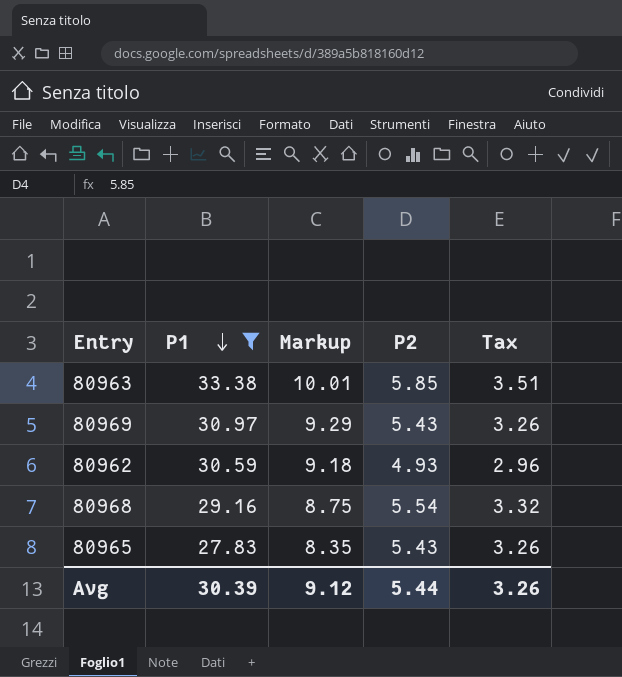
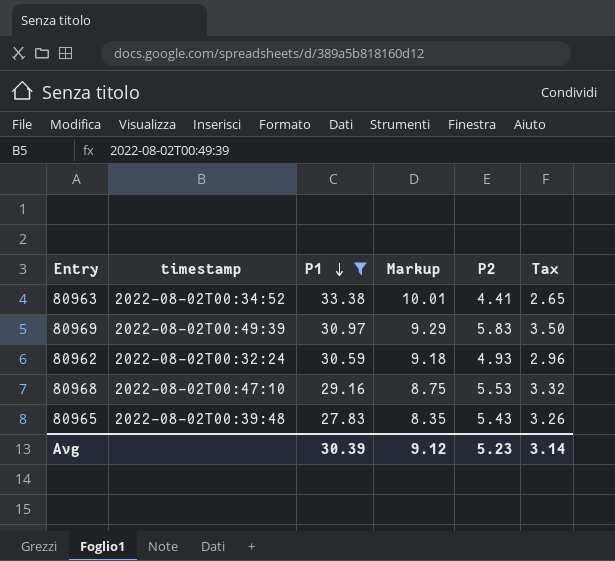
column timestamp | position: none -> 2
80963 | P2: 5.85 -> 4.41
80963 | Tax: 3.51 -> 2.65
80969 | P2: 5.43 -> 5.83
80969 | Tax: 3.26 -> 3.50
80968 | P2: 5.54 -> 5.53
Avg | P2: 5.44 -> 5.23
Avg | Tax: 3.26 -> 3.14

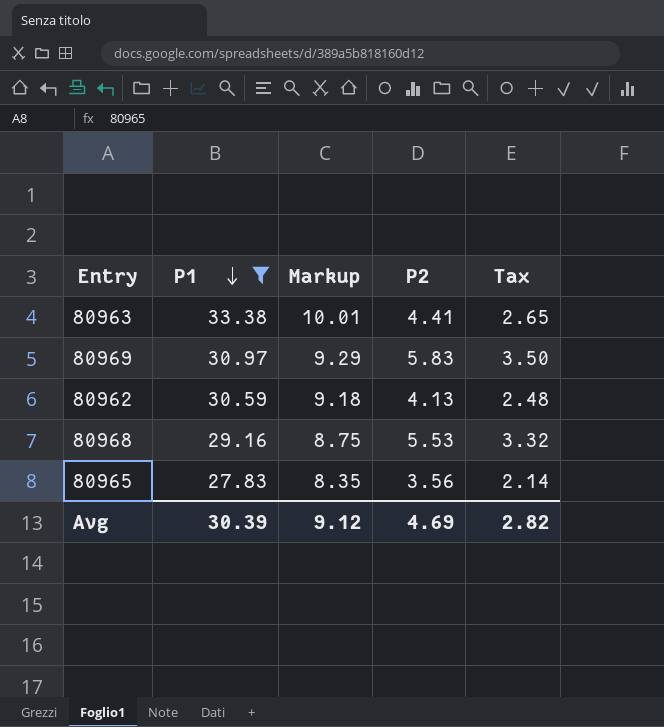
column timestamp | position: 2 -> none
80962 | P2: 4.93 -> 4.13
80962 | Tax: 2.96 -> 2.48
80965 | P2: 5.43 -> 3.56
80965 | Tax: 3.26 -> 2.14
Avg | P2: 5.23 -> 4.69
Avg | Tax: 3.14 -> 2.82

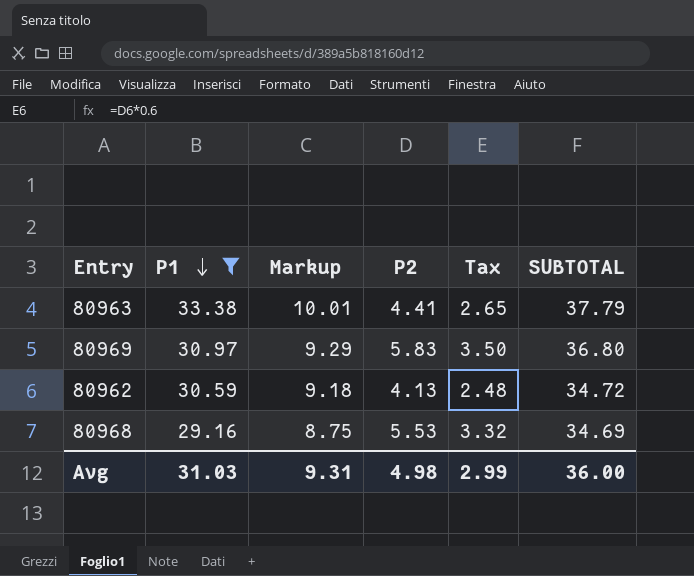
column SUBTOTAL | formula: none -> [P1] + [P2]
row 80965: 27.83 | 8.35 | 3.56 | 2.14 -> none
Avg | P1: 30.39 -> 31.03
Avg | Markup: 9.12 -> 9.31
Avg | P2: 4.69 -> 4.98
Avg | Tax: 2.82 -> 2.99

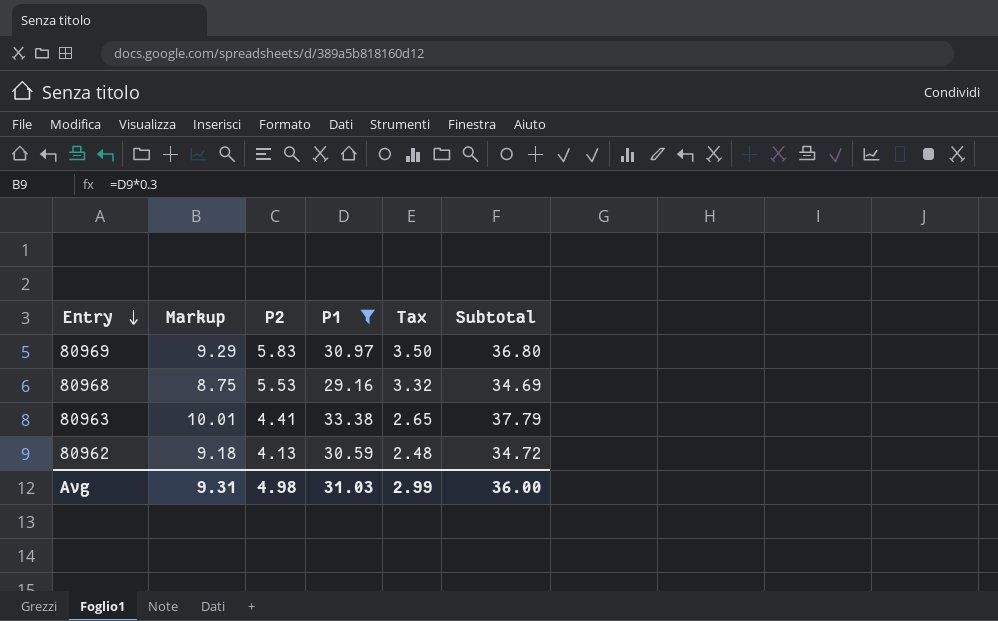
row order: P1 descending -> Entry descending
column P1 | position: 2 -> 4
column name: SUBTOTAL -> Subtotal

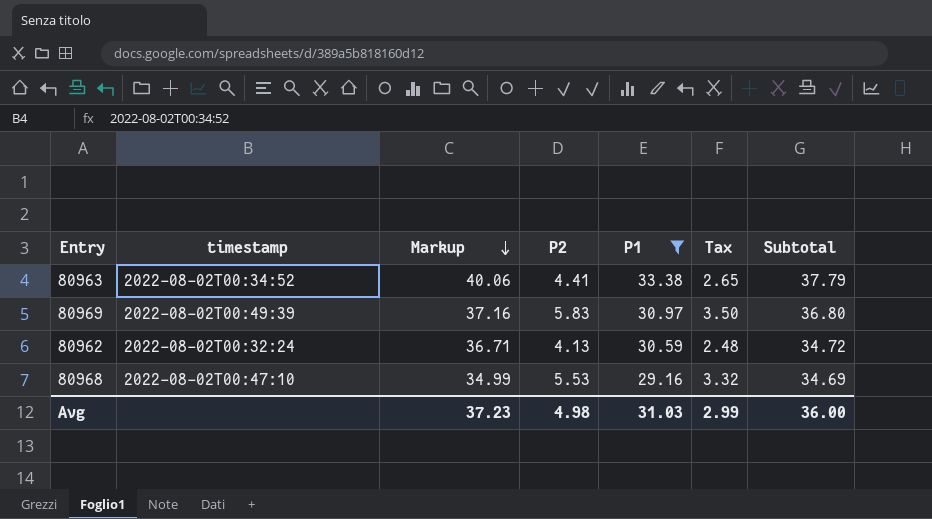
row order: Entry descending -> Markup descending
column timestamp | position: none -> 2
column Markup | formula: [P1] * 0.3 -> [P1] * 1.2
Avg | Markup: 9.31 -> 37.23

